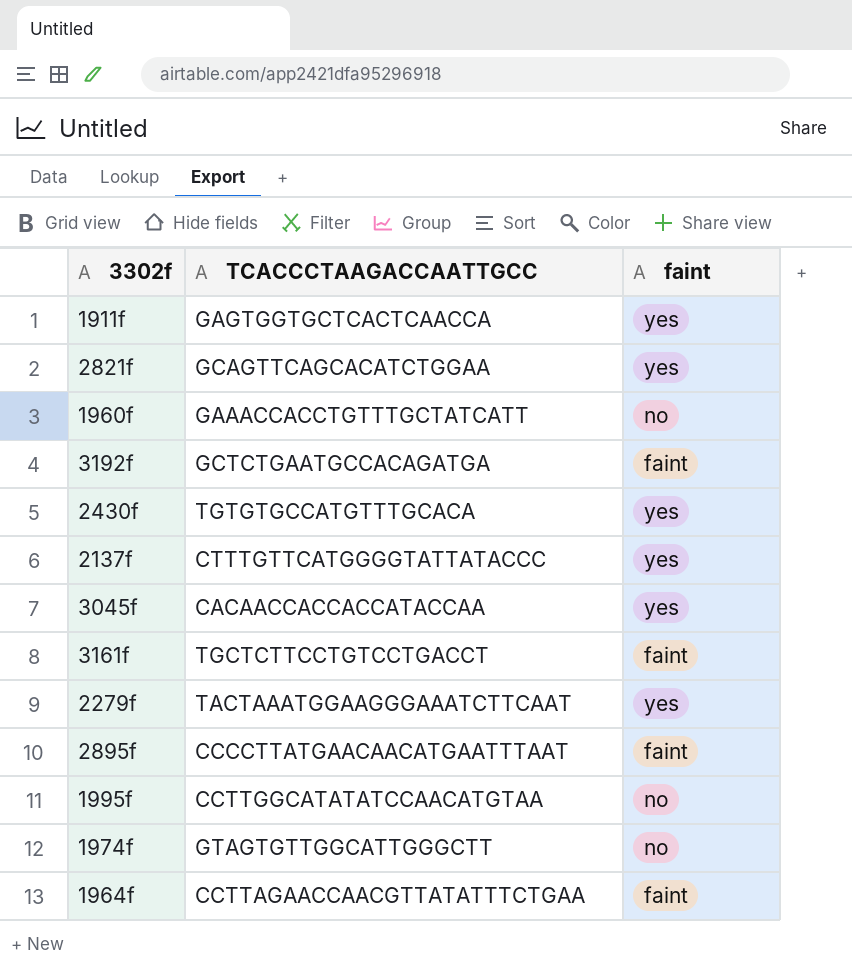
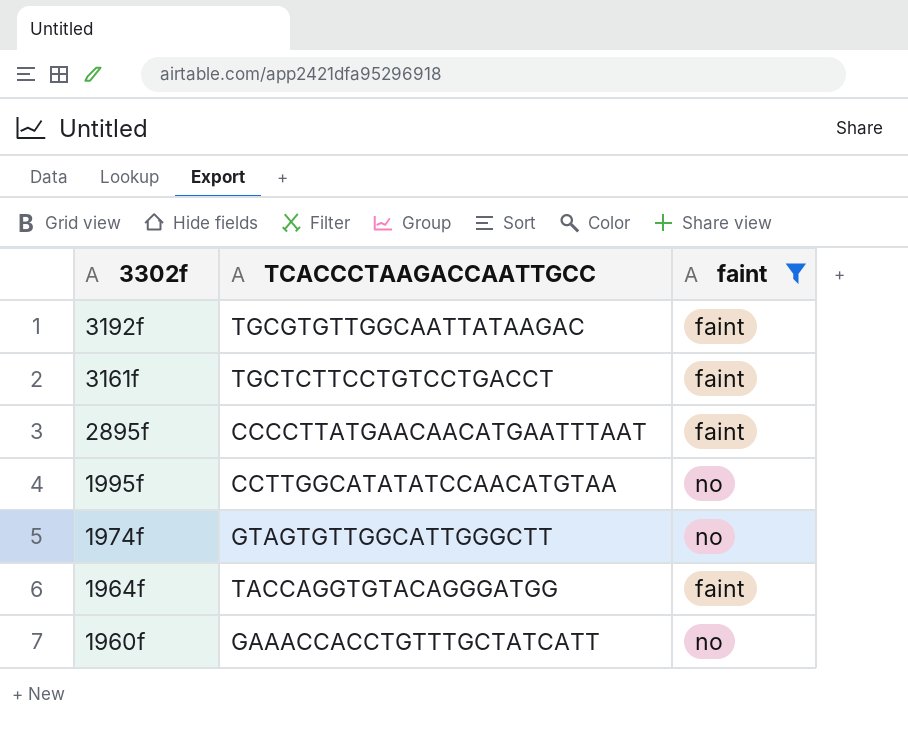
filter: none -> faint != yes
row order: none -> 3302f descending
3192f | TCACCCTAAGACCAATTGCC: GCTCTGAATGCCACAGATGA -> TGCGTGTTGGCAATTATAAGAC
1964f | TCACCCTAAGACCAATTGCC: CCTTAGAACCAACGTTATATTTCTGAA -> TACCAGGTGTACAGGGATGG

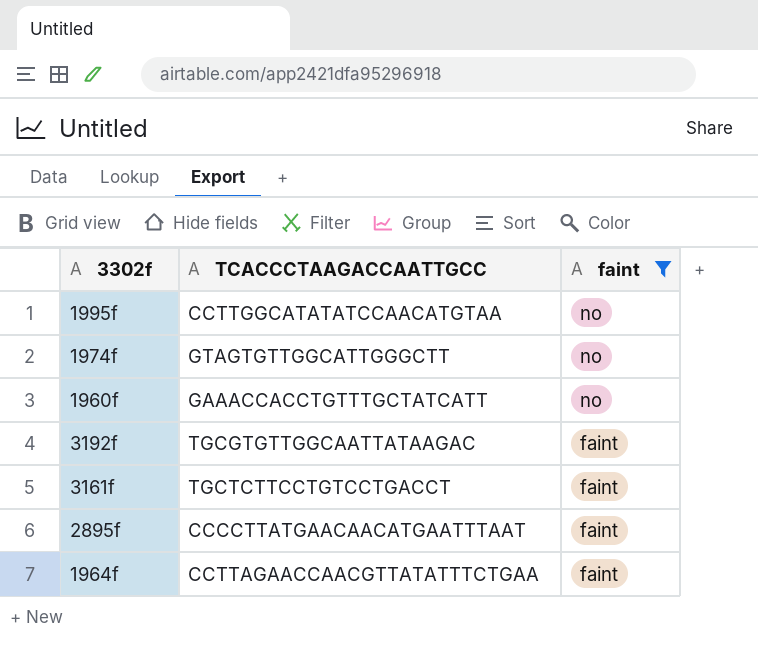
row order: 3302f descending -> faint descending
1964f | TCACCCTAAGACCAATTGCC: TACCAGGTGTACAGGGATGG -> CCTTAGAACCAACGTTATATTTCTGAA

